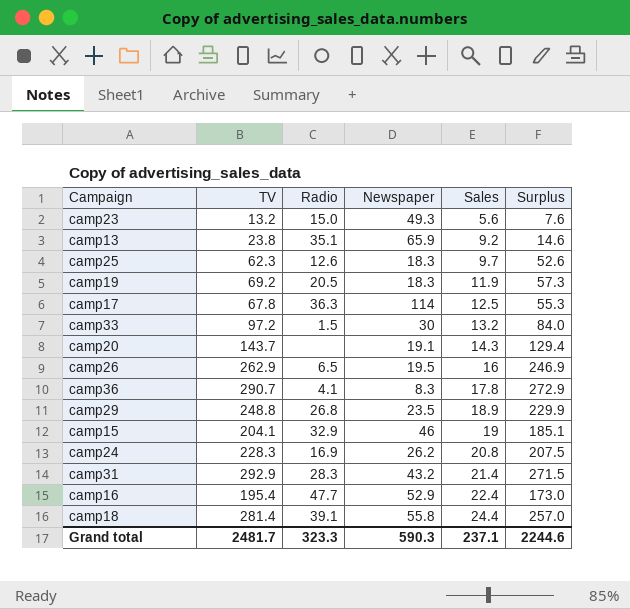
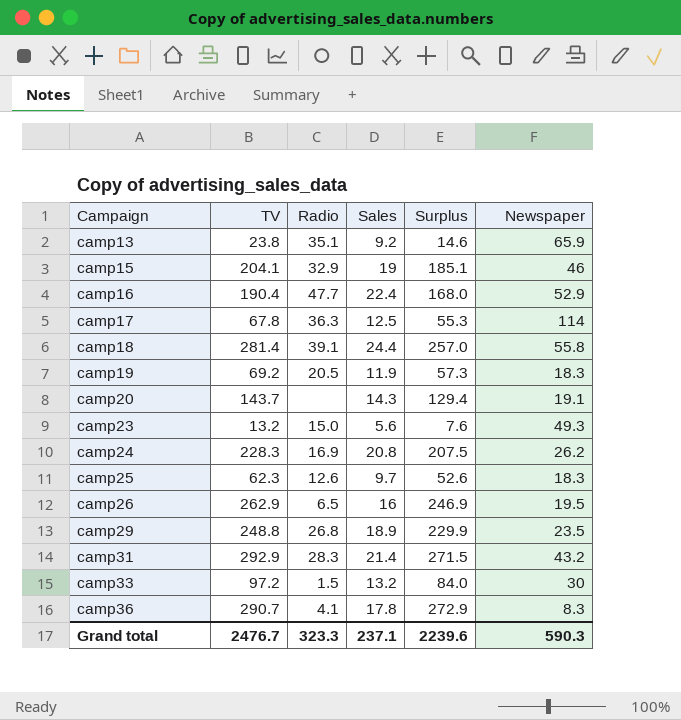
row order: Sales ascending -> Campaign ascending
column Newspaper | position: 4 -> 6
camp16 | TV: 195.4 -> 190.4
camp16 | Surplus: 173.0 -> 168.0
Grand total | TV: 2481.7 -> 2476.7
Grand total | Surplus: 2244.6 -> 2239.6

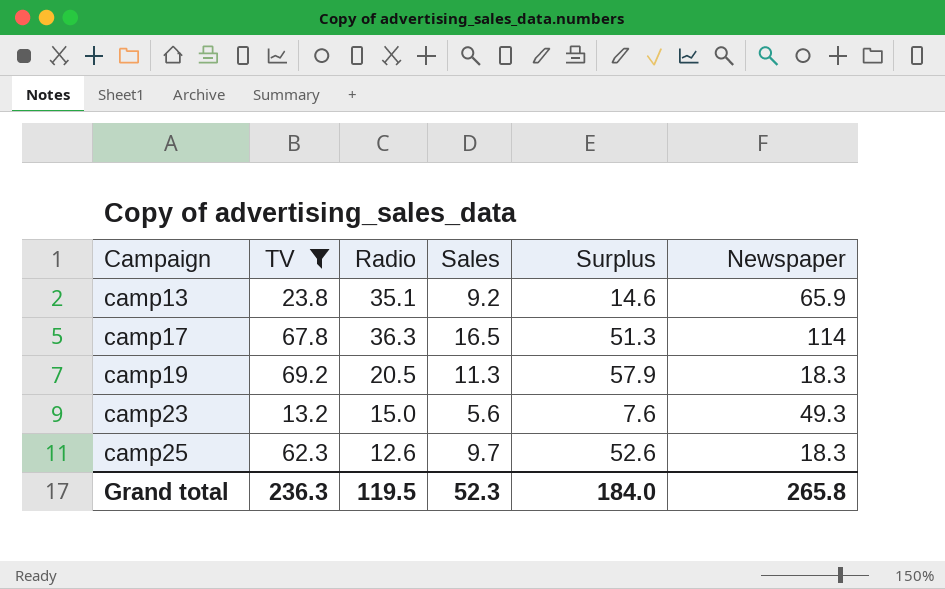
filter: none -> TV <= 69.2
camp17 | Sales: 12.5 -> 16.5
camp17 | Surplus: 55.3 -> 51.3
camp19 | Sales: 11.9 -> 11.3
camp19 | Surplus: 57.3 -> 57.9
Grand total | TV: 2476.7 -> 236.3
Grand total | Radio: 323.3 -> 119.5
Grand total | Sales: 237.1 -> 52.3
Grand total | Surplus: 2239.6 -> 184.0
Grand total | Newspaper: 590.3 -> 265.8

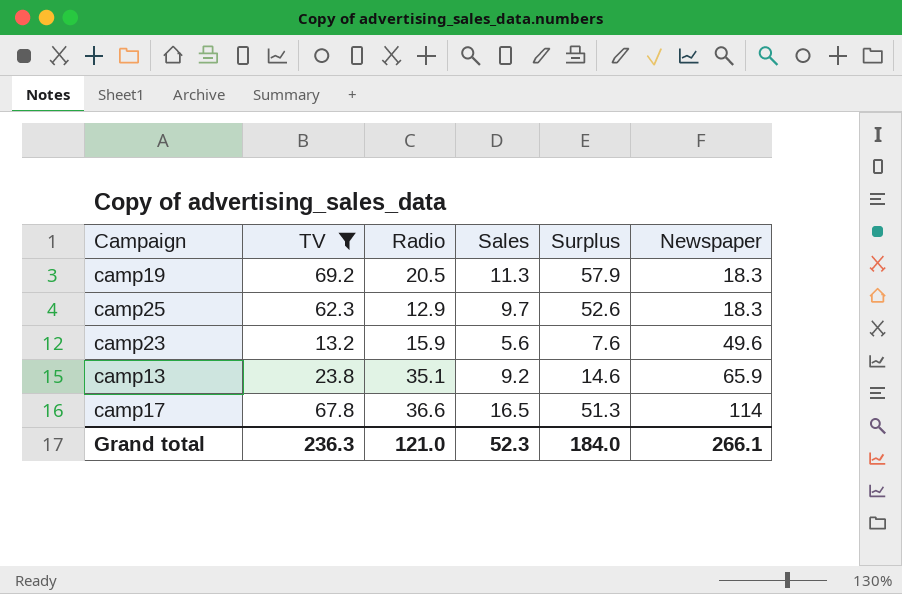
row order: Campaign ascending -> Newspaper ascending
camp25 | Radio: 12.6 -> 12.9
camp23 | Radio: 15.0 -> 15.9
camp23 | Newspaper: 49.3 -> 49.6
camp17 | Radio: 36.3 -> 36.6
Grand total | Radio: 119.5 -> 121.0
Grand total | Newspaper: 265.8 -> 266.1

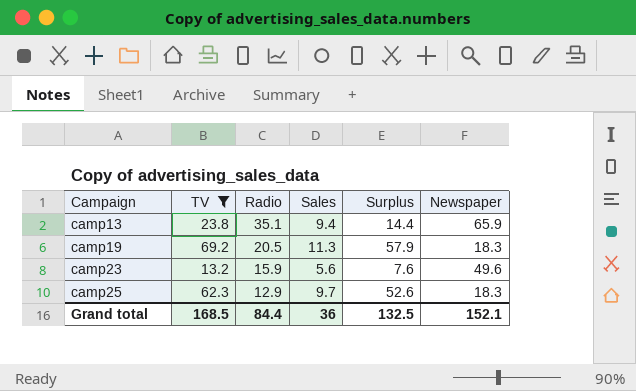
row order: Newspaper ascending -> Campaign ascending
row camp17: 67.8 | 36.6 | 16.5 | 51.3 | 114 -> none
camp13 | Sales: 9.2 -> 9.4
camp13 | Surplus: 14.6 -> 14.4
Grand total | TV: 236.3 -> 168.5
Grand total | Radio: 121.0 -> 84.4
Grand total | Sales: 52.3 -> 36
Grand total | Surplus: 184.0 -> 132.5
Grand total | Newspaper: 266.1 -> 152.1

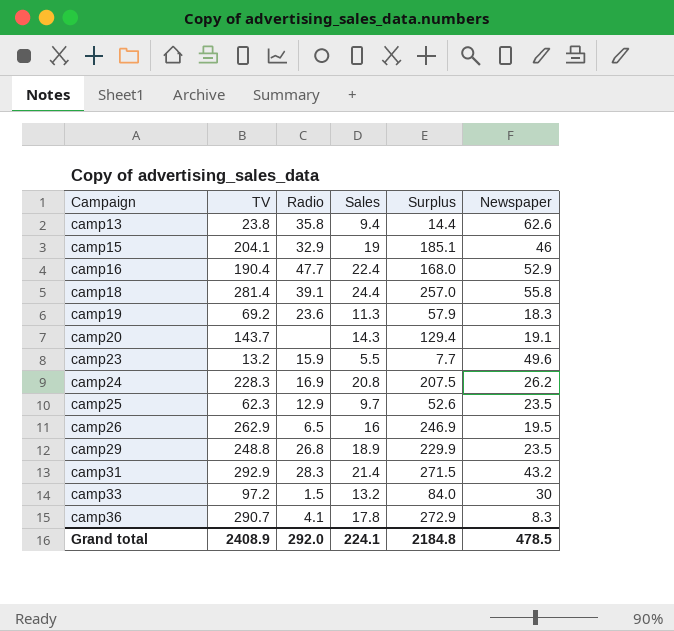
filter: TV <= 69.2 -> none
camp13 | Radio: 35.1 -> 35.8
camp13 | Newspaper: 65.9 -> 62.6
camp19 | Radio: 20.5 -> 23.6
camp23 | Sales: 5.6 -> 5.5
camp23 | Surplus: 7.6 -> 7.7
camp25 | Newspaper: 18.3 -> 23.5
Grand total | TV: 168.5 -> 2408.9
Grand total | Radio: 84.4 -> 292.0
Grand total | Sales: 36 -> 224.1
Grand total | Surplus: 132.5 -> 2184.8
Grand total | Newspaper: 152.1 -> 478.5

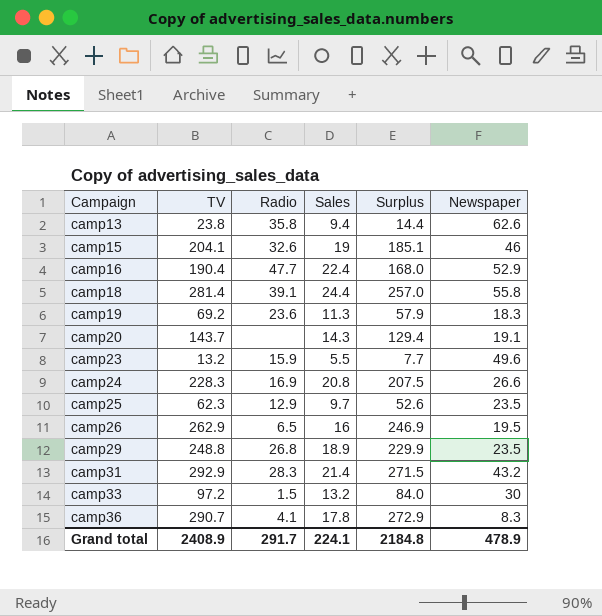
camp15 | Radio: 32.9 -> 32.6
camp24 | Newspaper: 26.2 -> 26.6
Grand total | Radio: 292.0 -> 291.7
Grand total | Newspaper: 478.5 -> 478.9

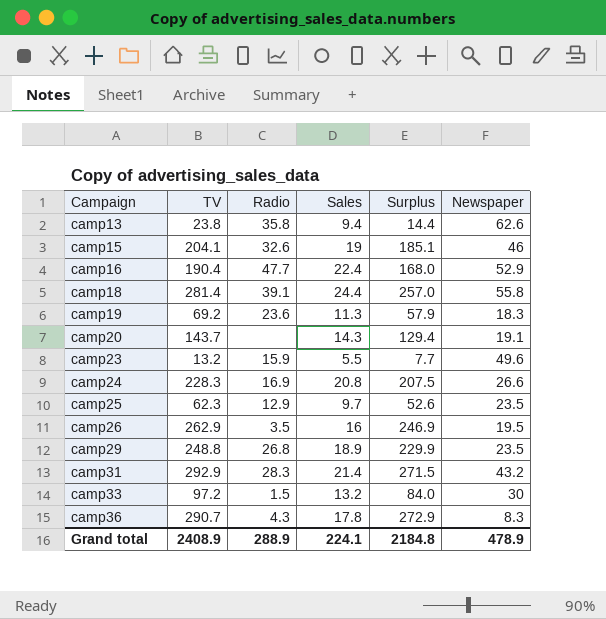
camp26 | Radio: 6.5 -> 3.5
camp36 | Radio: 4.1 -> 4.3
Grand total | Radio: 291.7 -> 288.9

